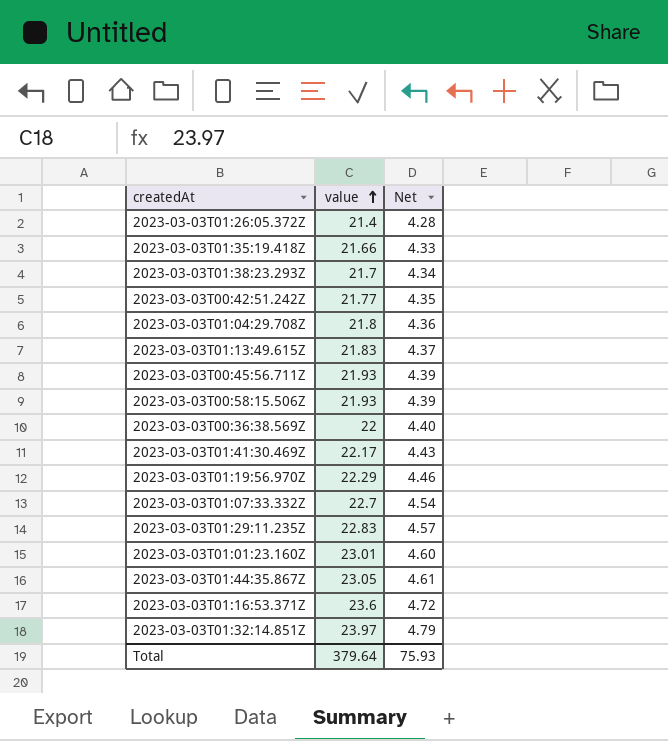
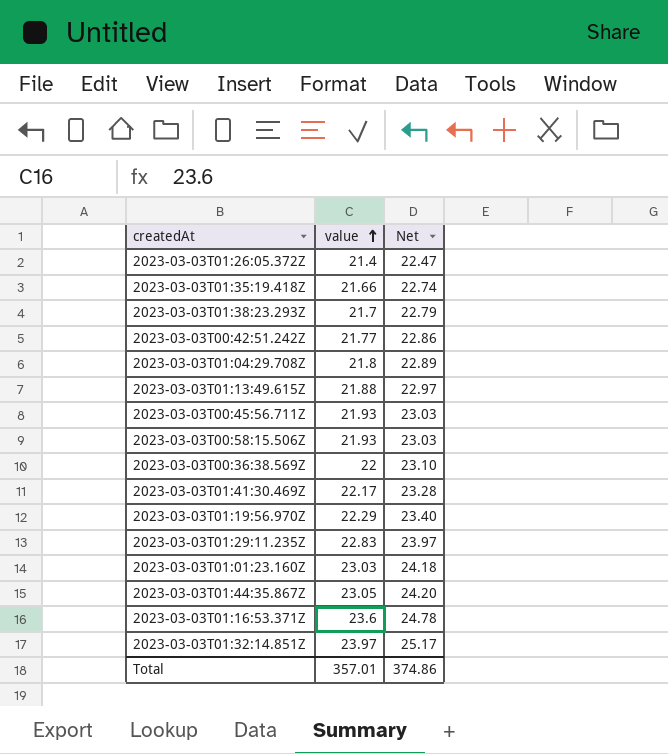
column Net | formula: [value] * 0.2 -> [value] * 1.05
row 2023-03-03T01:07:33.332Z: 22.7 | 4.54 -> none
2023-03-03T01:13:49.615Z | value: 21.83 -> 21.88
2023-03-03T01:01:23.160Z | value: 23.01 -> 23.03
Total | value: 379.64 -> 357.01
Total | Net: 75.93 -> 374.86

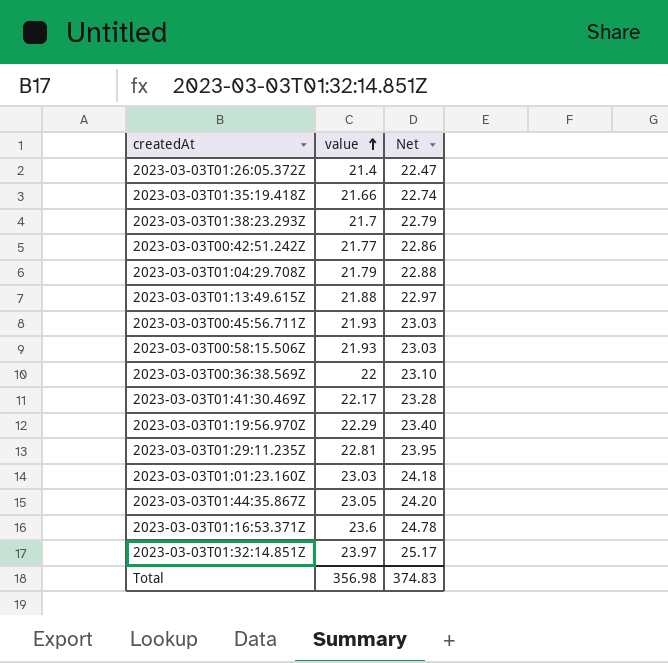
2023-03-03T01:04:29.708Z | value: 21.8 -> 21.79
2023-03-03T01:04:29.708Z | Net: 22.89 -> 22.88
2023-03-03T01:29:11.235Z | value: 22.83 -> 22.81
2023-03-03T01:29:11.235Z | Net: 23.97 -> 23.95
Total | value: 357.01 -> 356.98
Total | Net: 374.86 -> 374.83

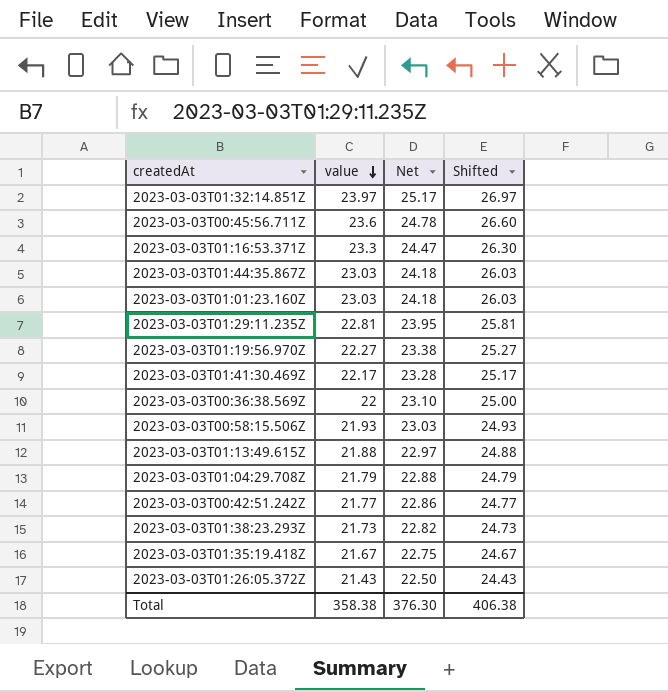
row order: value ascending -> value descending
column Shifted | formula: none -> [value] + 3
2023-03-03T00:45:56.711Z | value: 21.93 -> 23.6
2023-03-03T00:45:56.711Z | Net: 23.03 -> 24.78
2023-03-03T01:16:53.371Z | value: 23.6 -> 23.3
2023-03-03T01:16:53.371Z | Net: 24.78 -> 24.47
2023-03-03T01:44:35.867Z | value: 23.05 -> 23.03
2023-03-03T01:44:35.867Z | Net: 24.20 -> 24.18
2023-03-03T01:19:56.970Z | value: 22.29 -> 22.27
2023-03-03T01:19:56.970Z | Net: 23.40 -> 23.38
2023-03-03T01:38:23.293Z | value: 21.7 -> 21.73
2023-03-03T01:38:23.293Z | Net: 22.79 -> 22.82
2023-03-03T01:35:19.418Z | value: 21.66 -> 21.67
2023-03-03T01:35:19.418Z | Net: 22.74 -> 22.75
2023-03-03T01:26:05.372Z | value: 21.4 -> 21.43
2023-03-03T01:26:05.372Z | Net: 22.47 -> 22.50
Total | value: 356.98 -> 358.38
Total | Net: 374.83 -> 376.30

